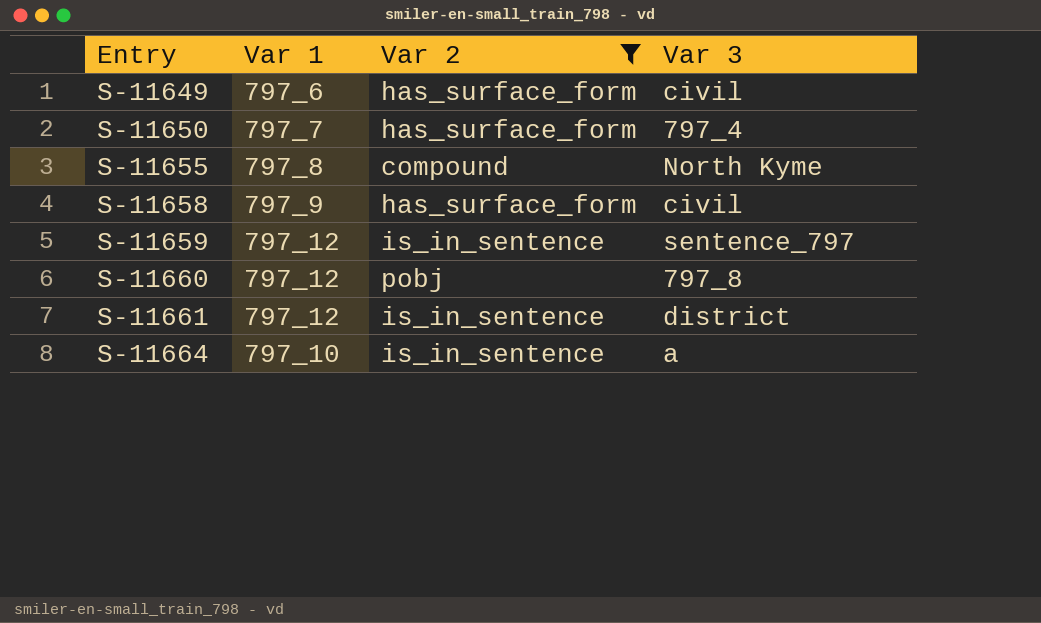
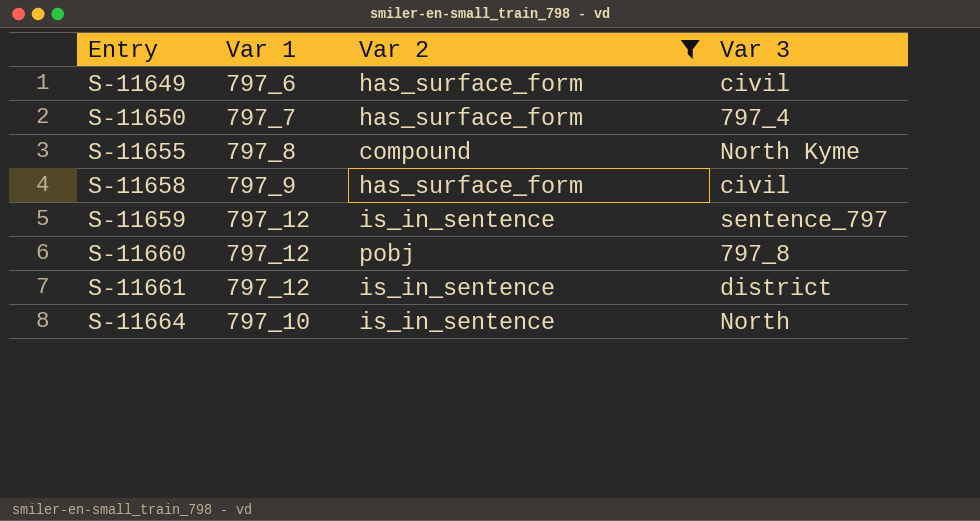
S-11664 | Var 3: a -> North

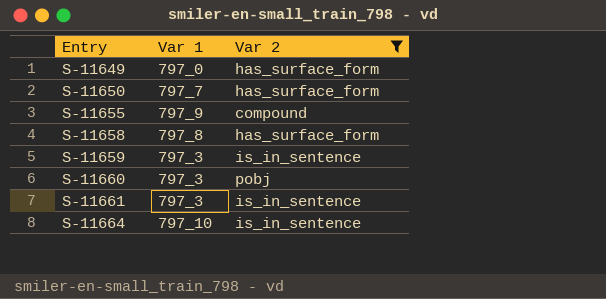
column Var 3 | position: 4 -> none
S-11649 | Var 1: 797_6 -> 797_0
S-11655 | Var 1: 797_8 -> 797_9
S-11658 | Var 1: 797_9 -> 797_8
S-11659 | Var 1: 797_12 -> 797_3
S-11660 | Var 1: 797_12 -> 797_3
S-11661 | Var 1: 797_12 -> 797_3

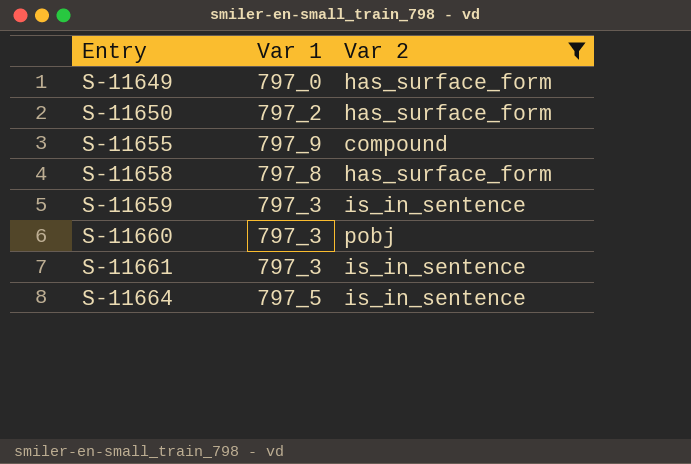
S-11650 | Var 1: 797_7 -> 797_2
S-11664 | Var 1: 797_10 -> 797_5

